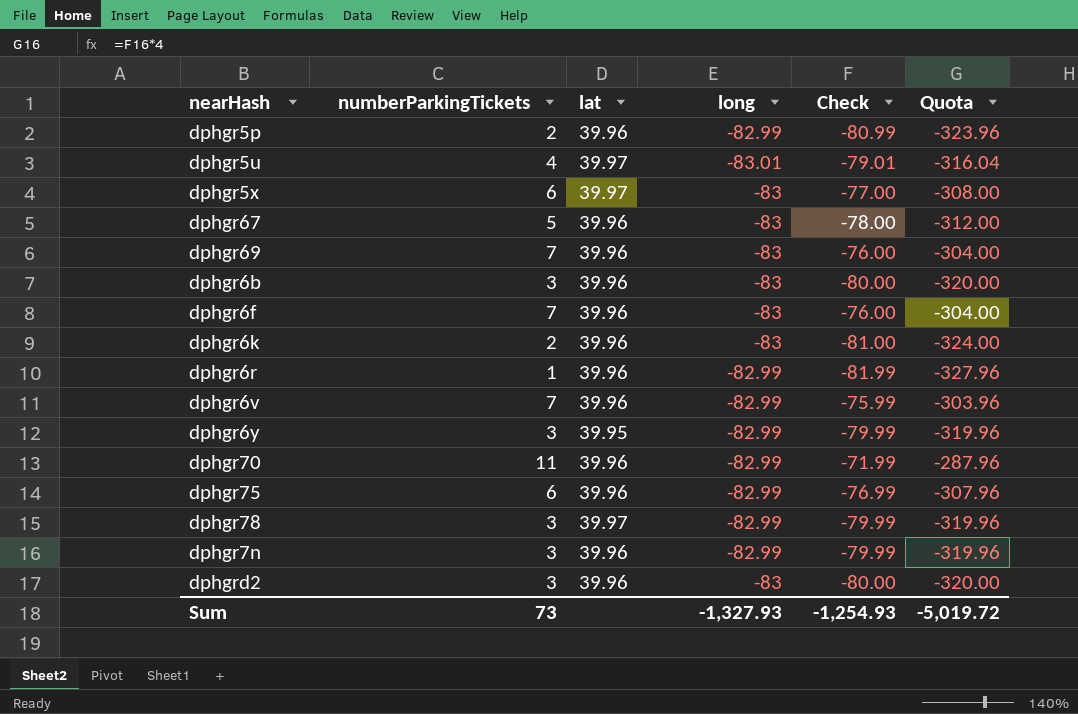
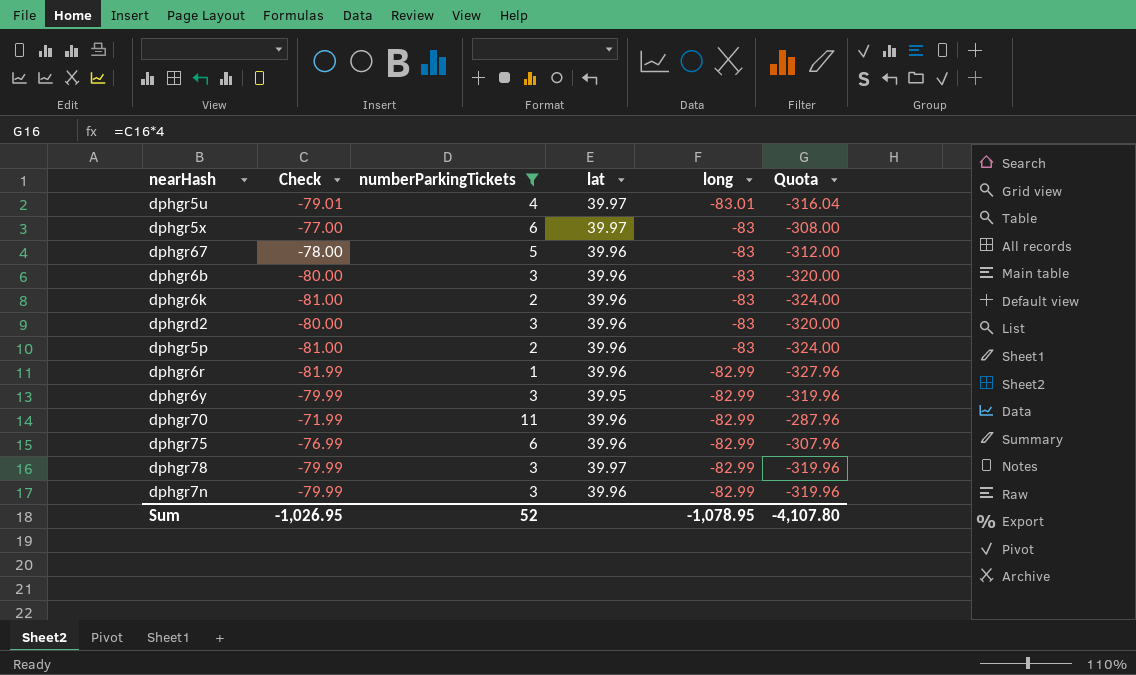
filter: none -> numberParkingTickets != 7
row order: none -> long ascending
column Check | position: 5 -> 2
dphgr5p | Check: -80.99 -> -81.00
dphgr5p | long: -82.99 -> -83
dphgr5p | Quota: -323.96 -> -324.00
Sum | Check: -1,254.93 -> -1,026.95
Sum | numberParkingTickets: 73 -> 52
Sum | long: -1,327.93 -> -1,078.95
Sum | Quota: -5,019.72 -> -4,107.80

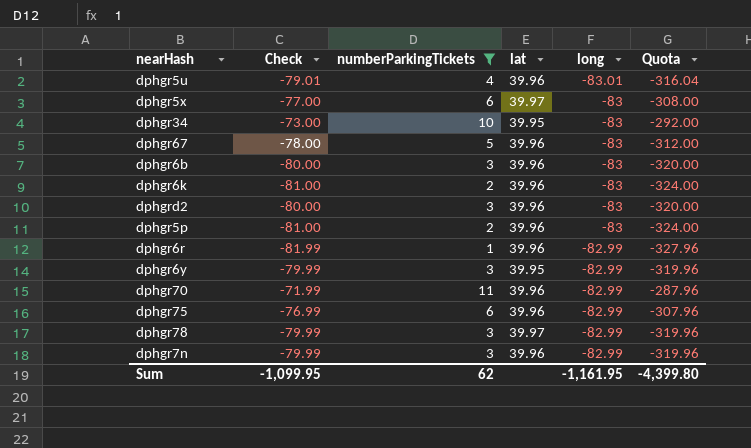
dphgr5u | lat: 39.97 -> 39.96
row dphgr34: none -> -73.00 | 10 | 39.95 | -83 | -292.00
Sum | Check: -1,026.95 -> -1,099.95
Sum | numberParkingTickets: 52 -> 62
Sum | long: -1,078.95 -> -1,161.95
Sum | Quota: -4,107.80 -> -4,399.80

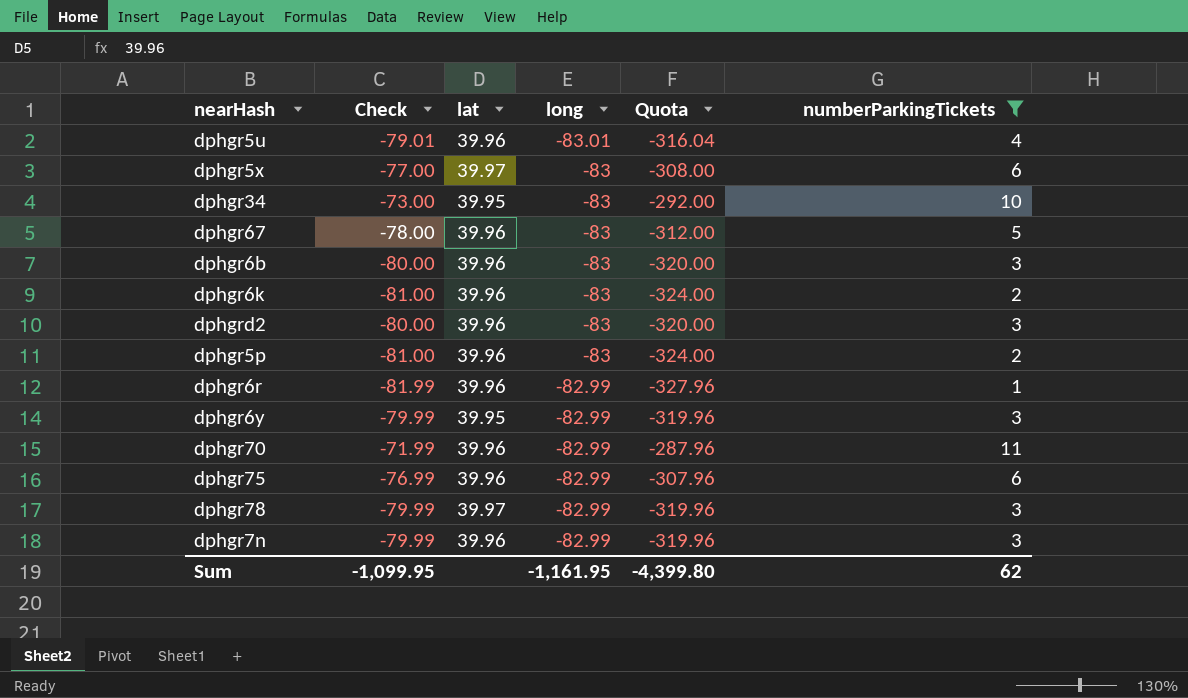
column numberParkingTickets | position: 3 -> 6

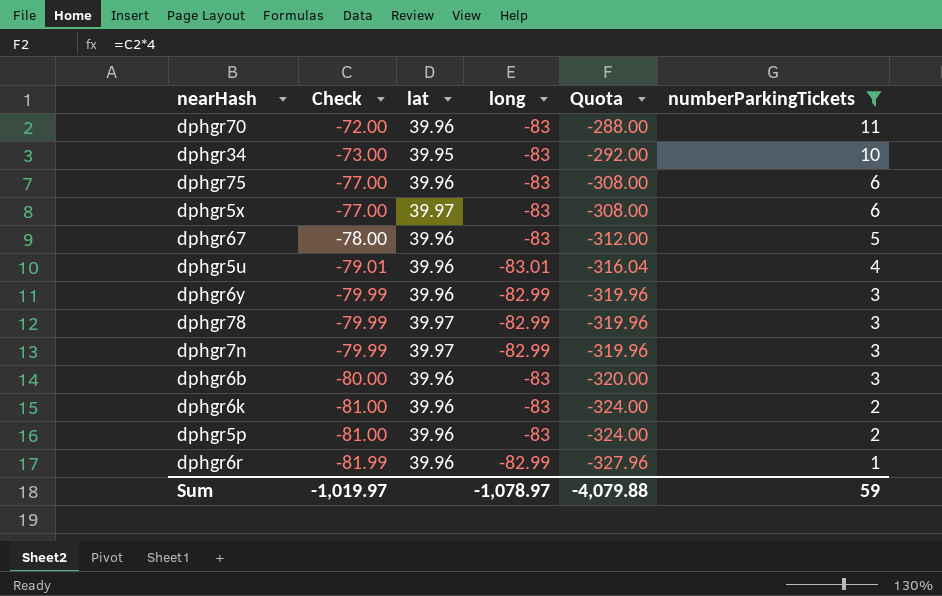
row order: long ascending -> Check descending
row dphgrd2: -80.00 | 39.96 | -83 | -320.00 | 3 -> none
dphgr70 | Check: -71.99 -> -72.00
dphgr70 | long: -82.99 -> -83
dphgr70 | Quota: -287.96 -> -288.00
dphgr75 | Check: -76.99 -> -77.00
dphgr75 | long: -82.99 -> -83
dphgr75 | Quota: -307.96 -> -308.00
dphgr6y | lat: 39.95 -> 39.96
dphgr7n | lat: 39.96 -> 39.97
Sum | Check: -1,099.95 -> -1,019.97
Sum | long: -1,161.95 -> -1,078.97
Sum | Quota: -4,399.80 -> -4,079.88
Sum | numberParkingTickets: 62 -> 59

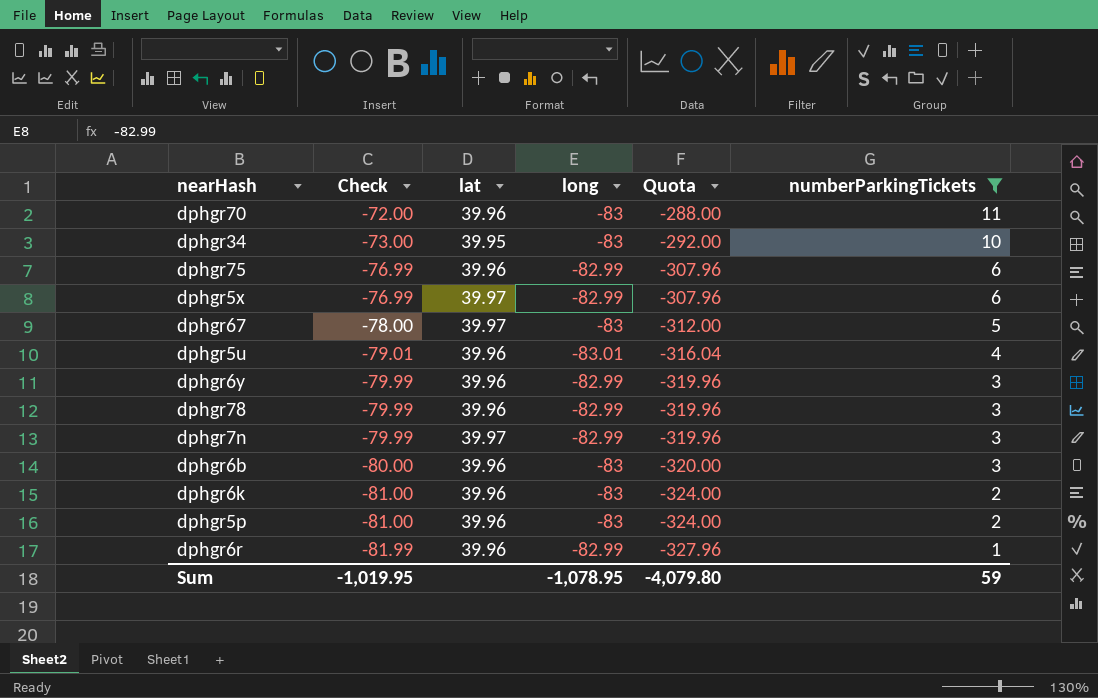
dphgr75 | Check: -77.00 -> -76.99
dphgr75 | long: -83 -> -82.99
dphgr75 | Quota: -308.00 -> -307.96
dphgr5x | Check: -77.00 -> -76.99
dphgr5x | long: -83 -> -82.99
dphgr5x | Quota: -308.00 -> -307.96
dphgr67 | lat: 39.96 -> 39.97
dphgr78 | lat: 39.97 -> 39.96
Sum | Check: -1,019.97 -> -1,019.95
Sum | long: -1,078.97 -> -1,078.95
Sum | Quota: -4,079.88 -> -4,079.80

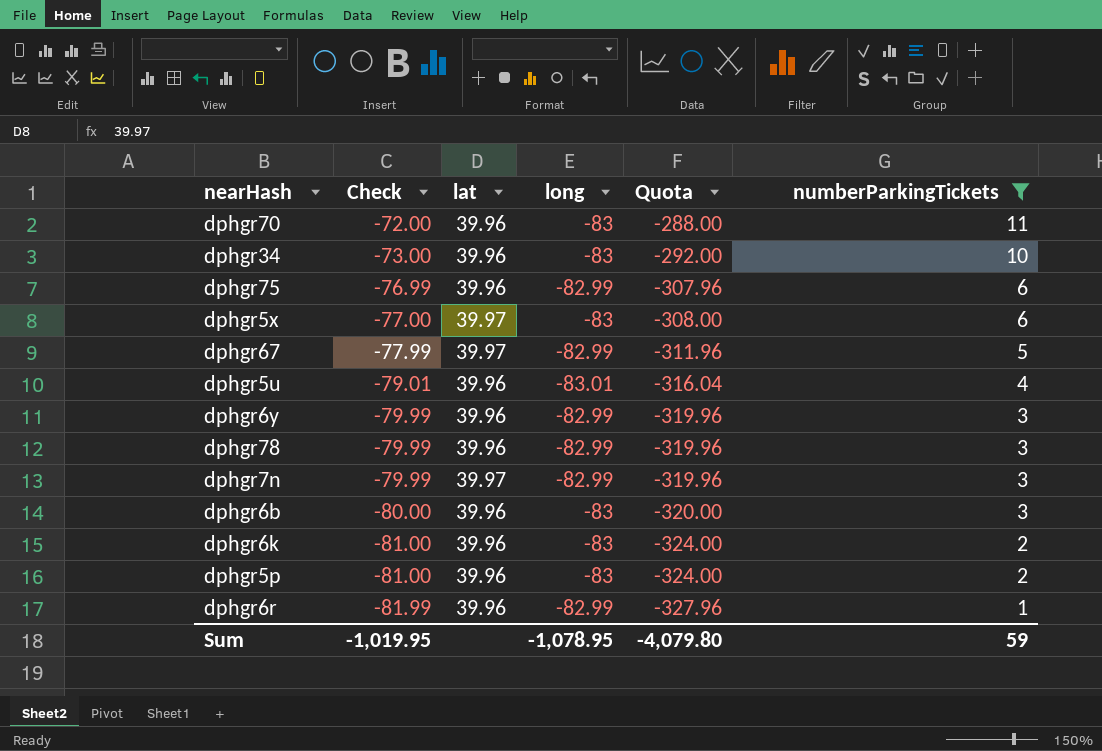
dphgr34 | lat: 39.95 -> 39.96
dphgr5x | Check: -76.99 -> -77.00
dphgr5x | long: -82.99 -> -83
dphgr5x | Quota: -307.96 -> -308.00
dphgr67 | Check: -78.00 -> -77.99
dphgr67 | long: -83 -> -82.99
dphgr67 | Quota: -312.00 -> -311.96

